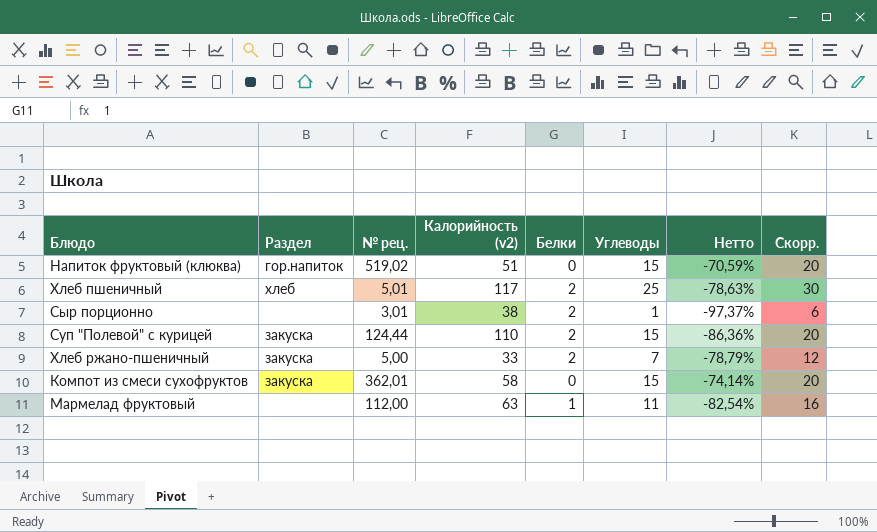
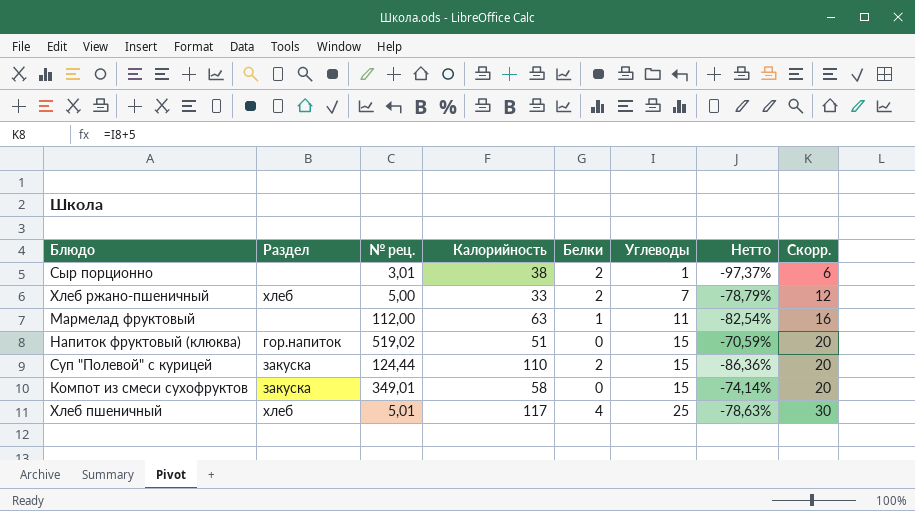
row order: none -> Углеводы ascending
column name: Калорийность (v2) -> Калорийность
Хлеб ржано-пшеничный | Раздел: закуска -> хлеб
Компот из смеси сухофруктов | № рец.: 362,01 -> 349,01
Хлеб пшеничный | Белки: 2 -> 4

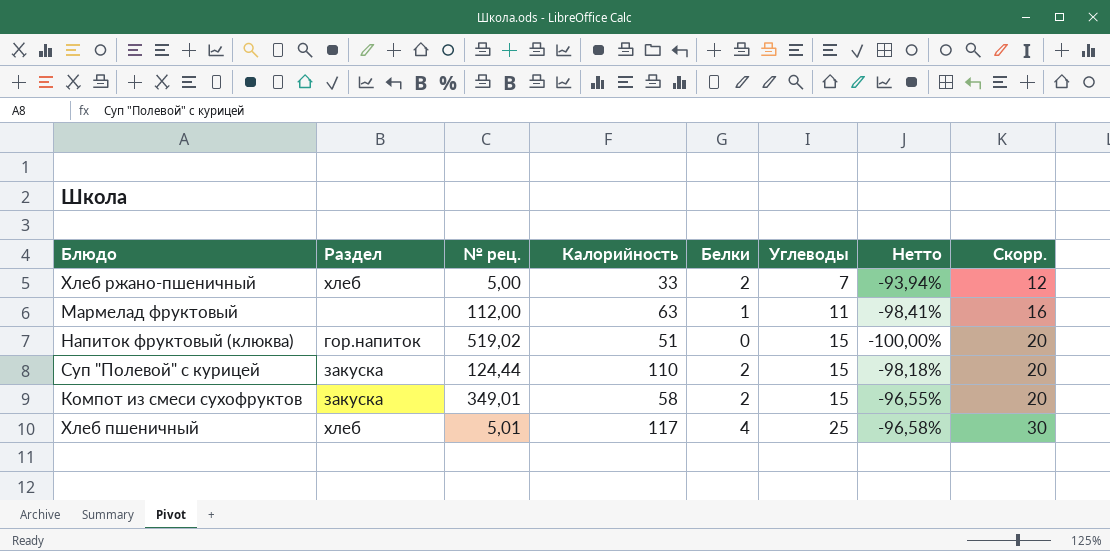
column Нетто | formula: ([Углеводы] - [Калорийность]) / [Калорийность] -> ([Белки] - [Калорийность]) / [Калорийность]
row Сыр порционно: none | 3,01 | 38 | 2 | 1 | -97,37% | 6 -> none
Компот из смеси сухофруктов | Белки: 0 -> 2

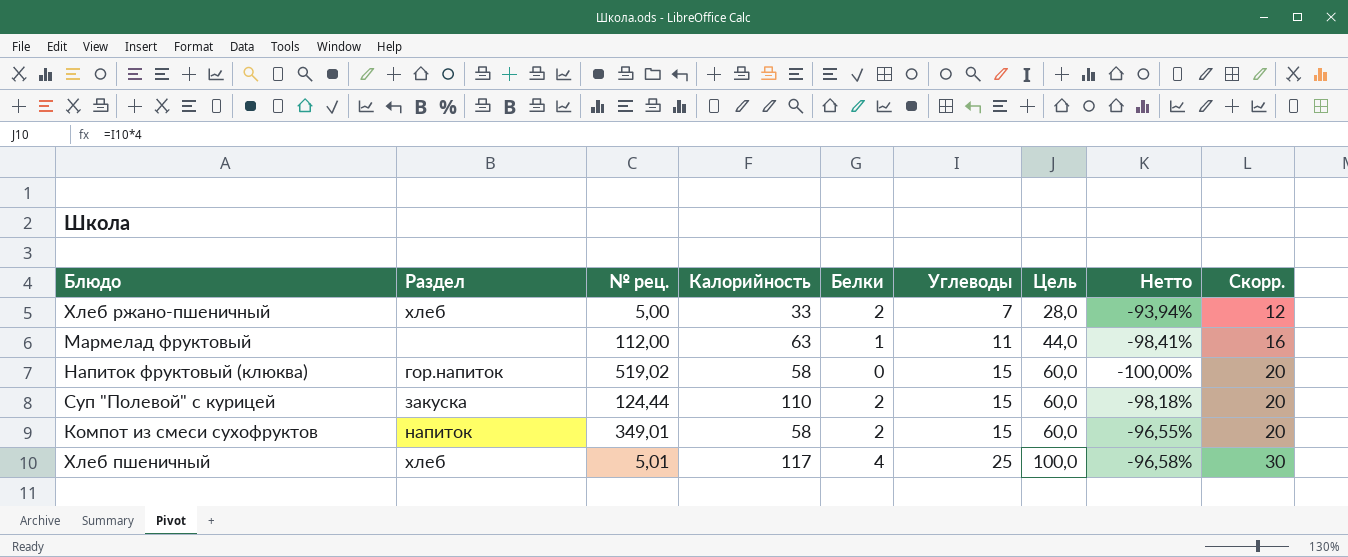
column Цель | formula: none -> [Углеводы] * 4
Напиток фруктовый (клюква) | Калорийность: 51 -> 58
Компот из смеси сухофруктов | Раздел: закуска -> напиток

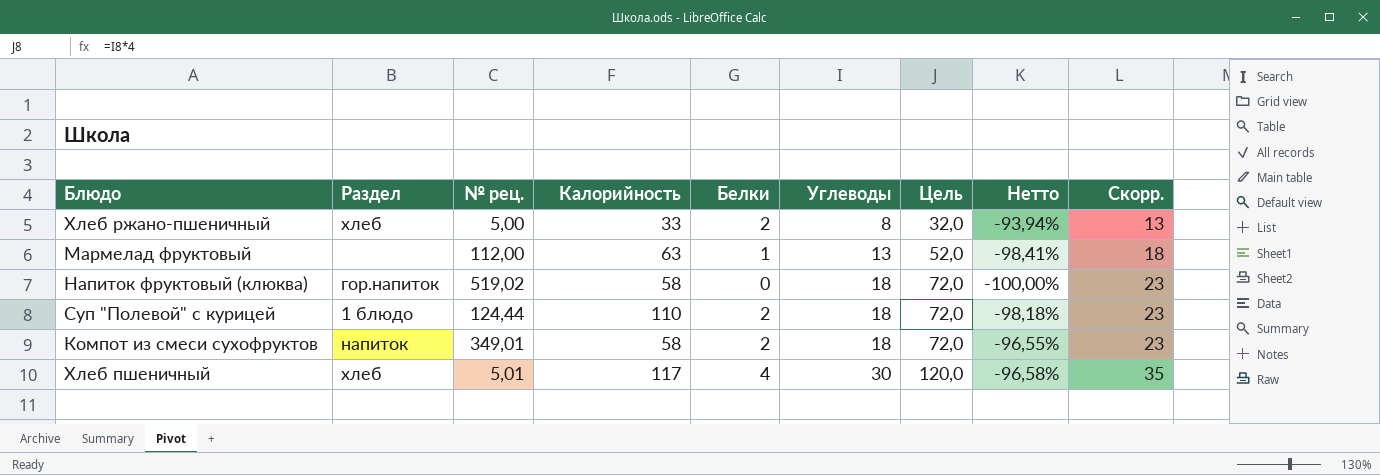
Хлеб ржано-пшеничный | Углеводы: 7 -> 8
Хлеб ржано-пшеничный | Цель: 28,0 -> 32,0
Хлеб ржано-пшеничный | Скорр.: 12 -> 13
Мармелад фруктовый | Углеводы: 11 -> 13
Мармелад фруктовый | Цель: 44,0 -> 52,0
Мармелад фруктовый | Скорр.: 16 -> 18
Напиток фруктовый (клюква) | Углеводы: 15 -> 18
Напиток фруктовый (клюква) | Цель: 60,0 -> 72,0
Напиток фруктовый (клюква) | Скорр.: 20 -> 23
Суп "Полевой" с курицей | Раздел: закуска -> 1 блюдо
Суп "Полевой" с курицей | Углеводы: 15 -> 18
Суп "Полевой" с курицей | Цель: 60,0 -> 72,0
Суп "Полевой" с курицей | Скорр.: 20 -> 23
Компот из смеси сухофруктов | Углеводы: 15 -> 18
Компот из смеси сухофруктов | Цель: 60,0 -> 72,0
Компот из смеси сухофруктов | Скорр.: 20 -> 23
Хлеб пшеничный | Углеводы: 25 -> 30
Хлеб пшеничный | Цель: 100,0 -> 120,0
Хлеб пшеничный | Скорр.: 30 -> 35

